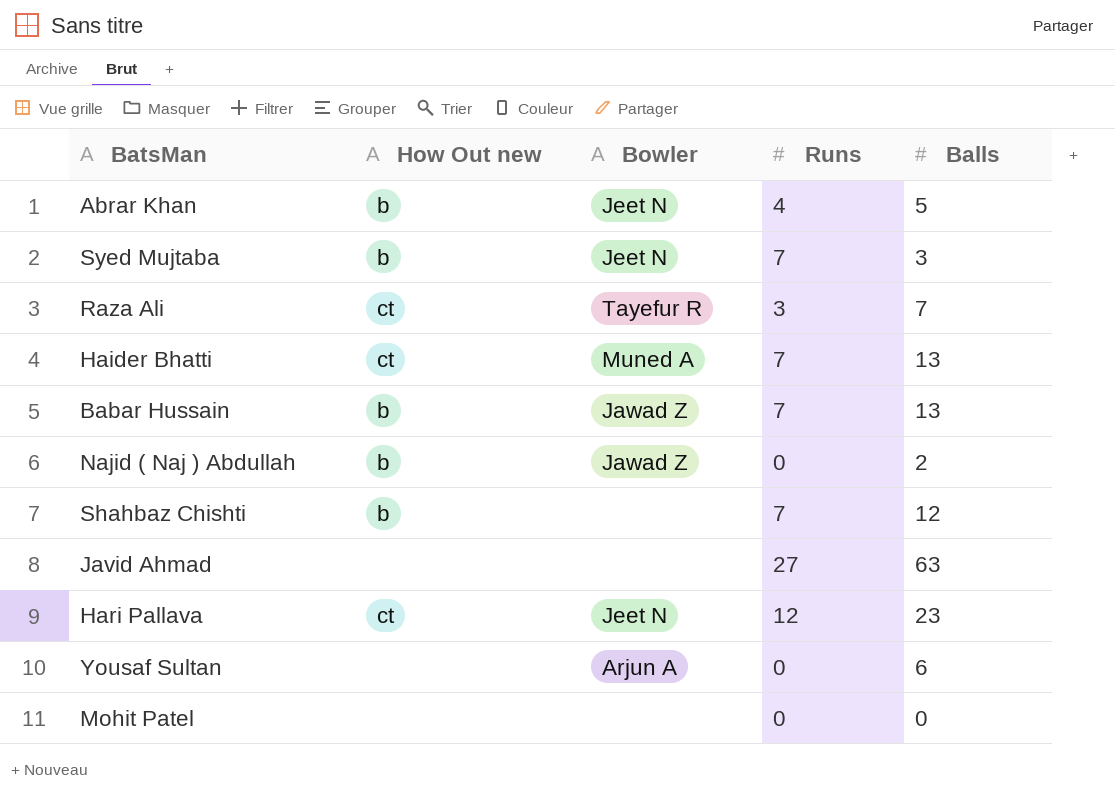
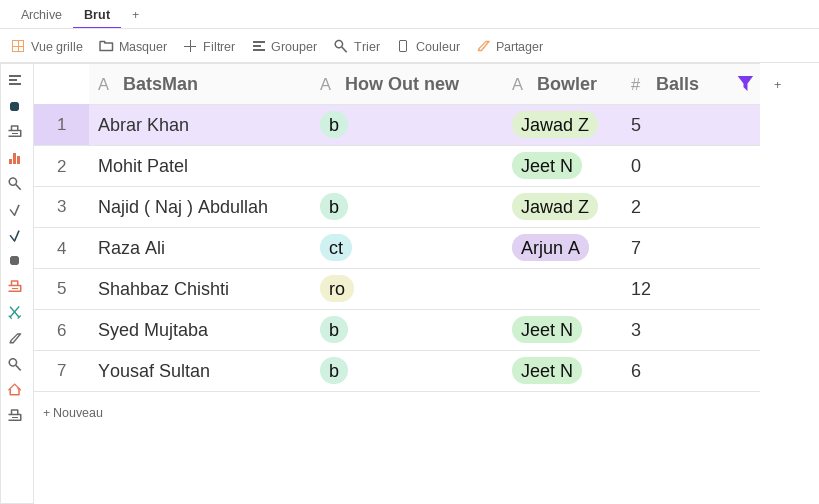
filter: none -> Balls <= 12
row order: none -> BatsMan ascending
column Runs | position: 4 -> none
Abrar Khan | Bowler: Jeet N -> Jawad Z
Mohit Patel | Bowler: none -> Jeet N
Raza Ali | Bowler: Tayefur R -> Arjun A
Shahbaz Chishti | How Out new: b -> ro
Yousaf Sultan | How Out new: none -> b
Yousaf Sultan | Bowler: Arjun A -> Jeet N

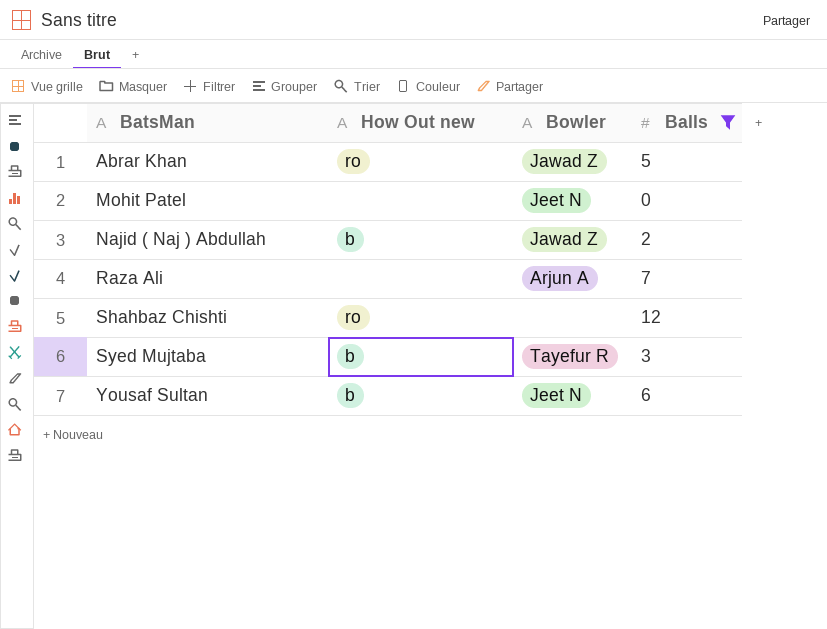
Abrar Khan | How Out new: b -> ro
Raza Ali | How Out new: ct -> none
Syed Mujtaba | Bowler: Jeet N -> Tayefur R

